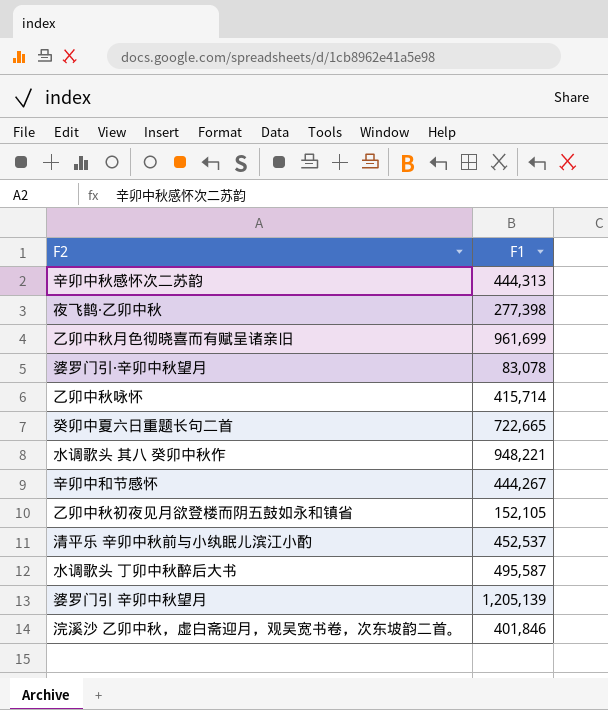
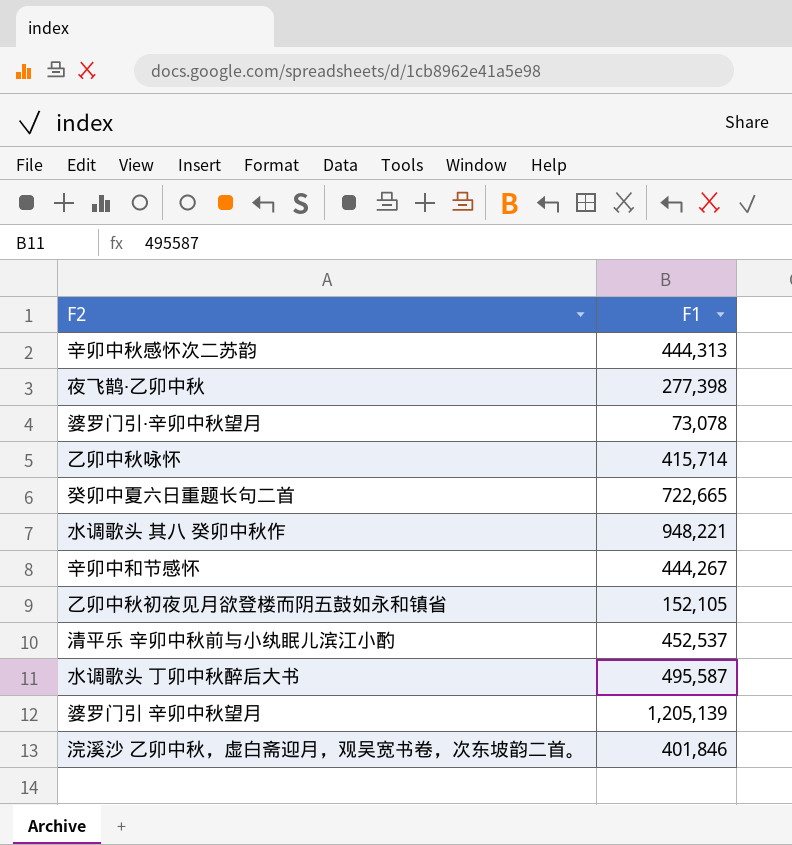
row 乙卯中秋月色彻晓喜而有赋呈诸亲旧: 961,699 -> none
婆罗门引·辛卯中秋望月 | F1: 83,078 -> 73,078

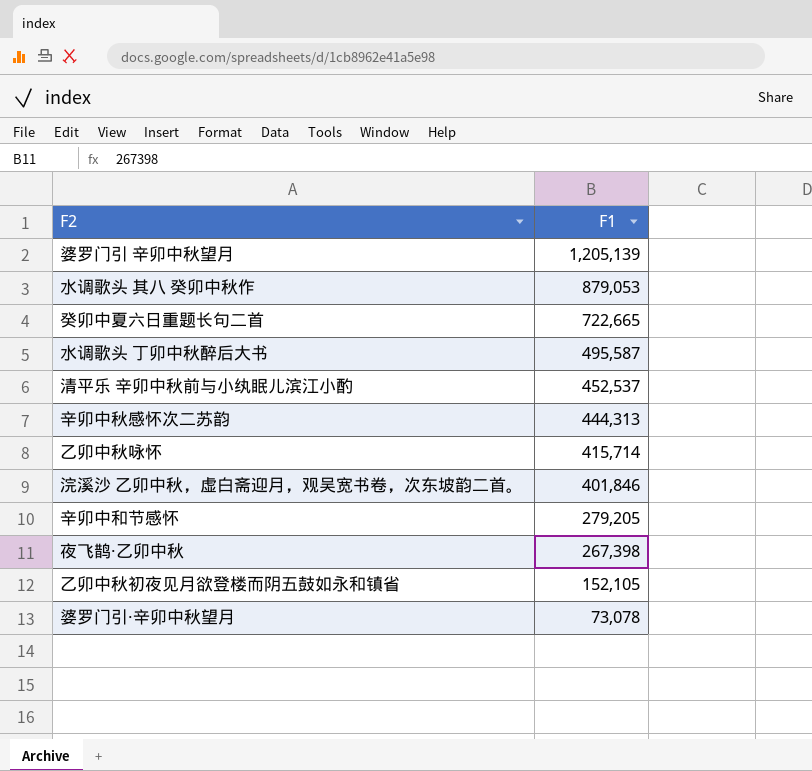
row order: none -> F1 descending
水调歌头 其八 癸卯中秋作 | F1: 948,221 -> 879,053
辛卯中和节感怀 | F1: 444,267 -> 279,205
夜飞鹊·乙卯中秋 | F1: 277,398 -> 267,398

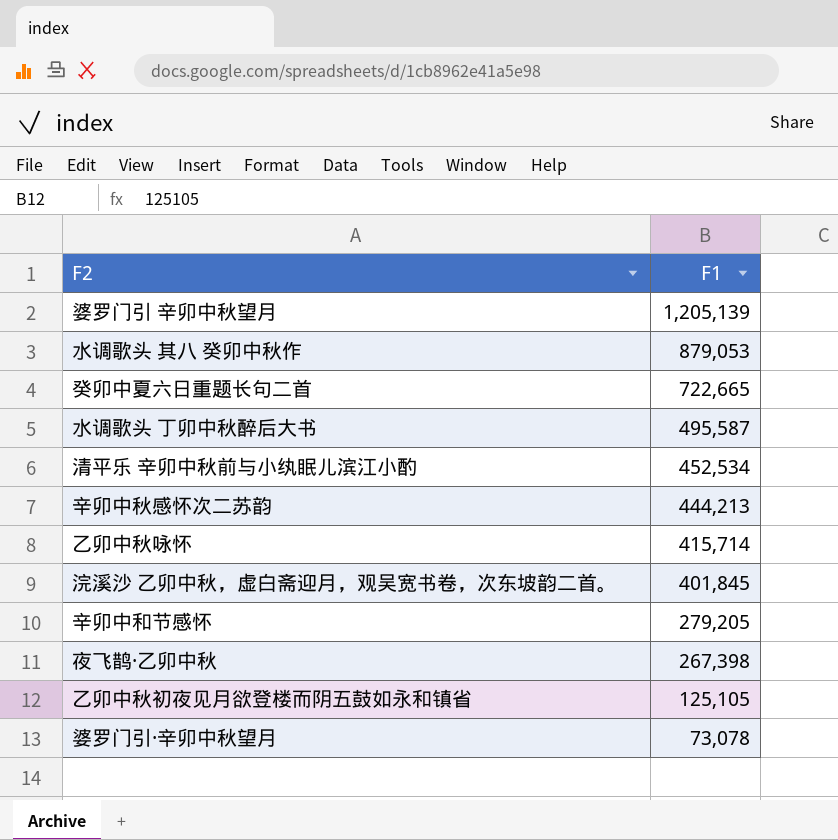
清平乐 辛卯中秋前与小纨眠儿滨江小酌 | F1: 452,537 -> 452,534
辛卯中秋感怀次二苏韵 | F1: 444,313 -> 444,213
浣溪沙 乙卯中秋，虚白斋迎月，观吴宽书卷，次东坡韵二首。 | F1: 401,846 -> 401,845
乙卯中秋初夜见月欲登楼而阴五鼓如永和镇省 | F1: 152,105 -> 125,105

